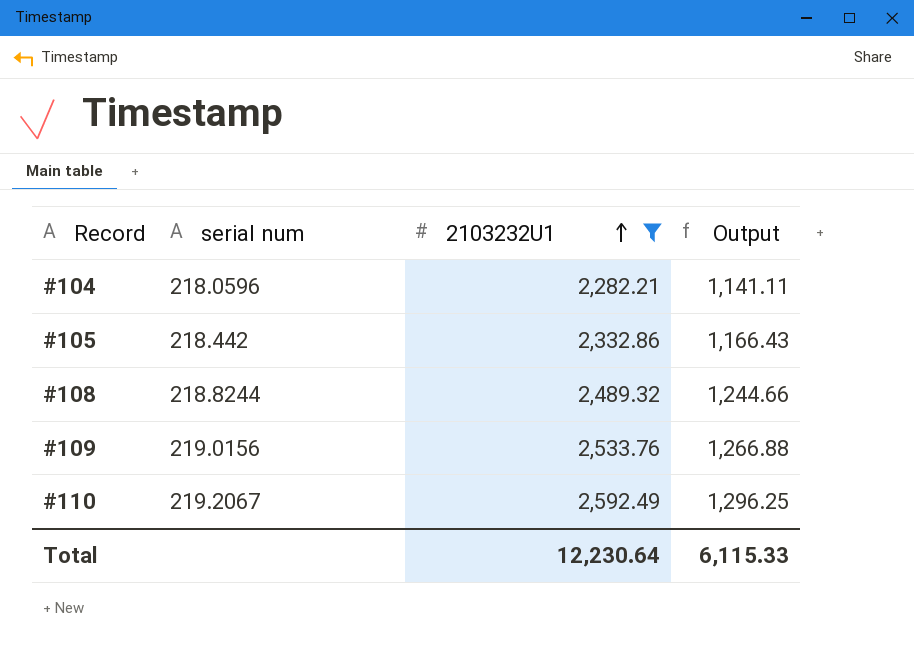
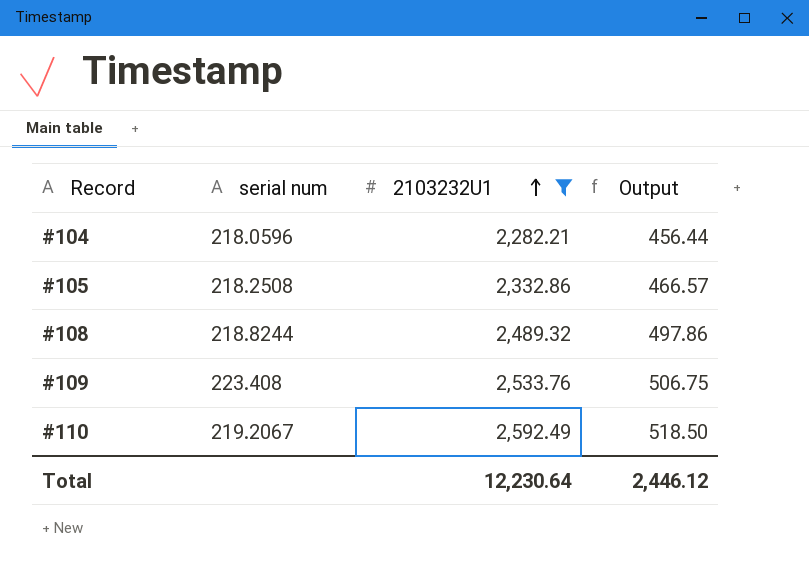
column Output | formula: [2103232U1] * 0.5 -> [2103232U1] * 0.2
#105 | serial num: 218.442 -> 218.2508
#109 | serial num: 219.0156 -> 223.408
Total | Output: 6,115.33 -> 2,446.12

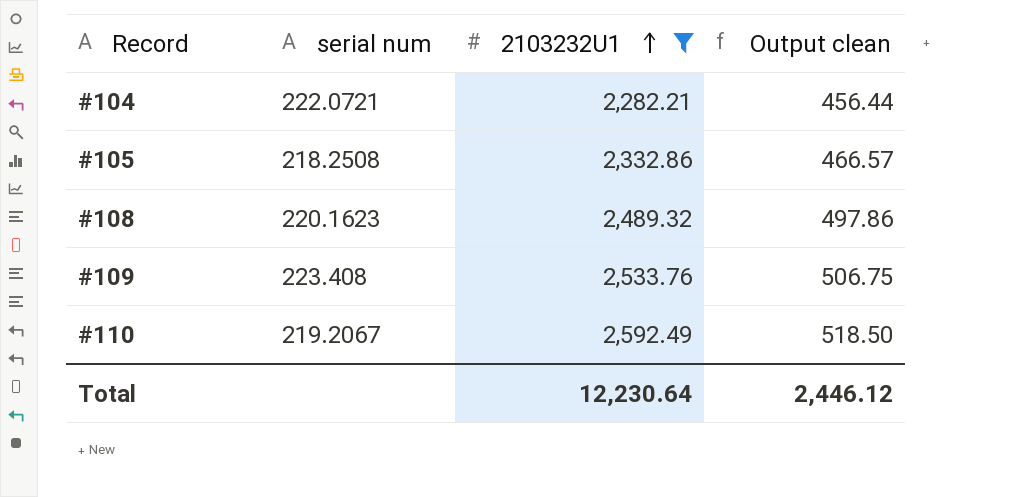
column name: Output -> Output clean
#104 | serial num: 218.0596 -> 222.0721
#108 | serial num: 218.8244 -> 220.1623

